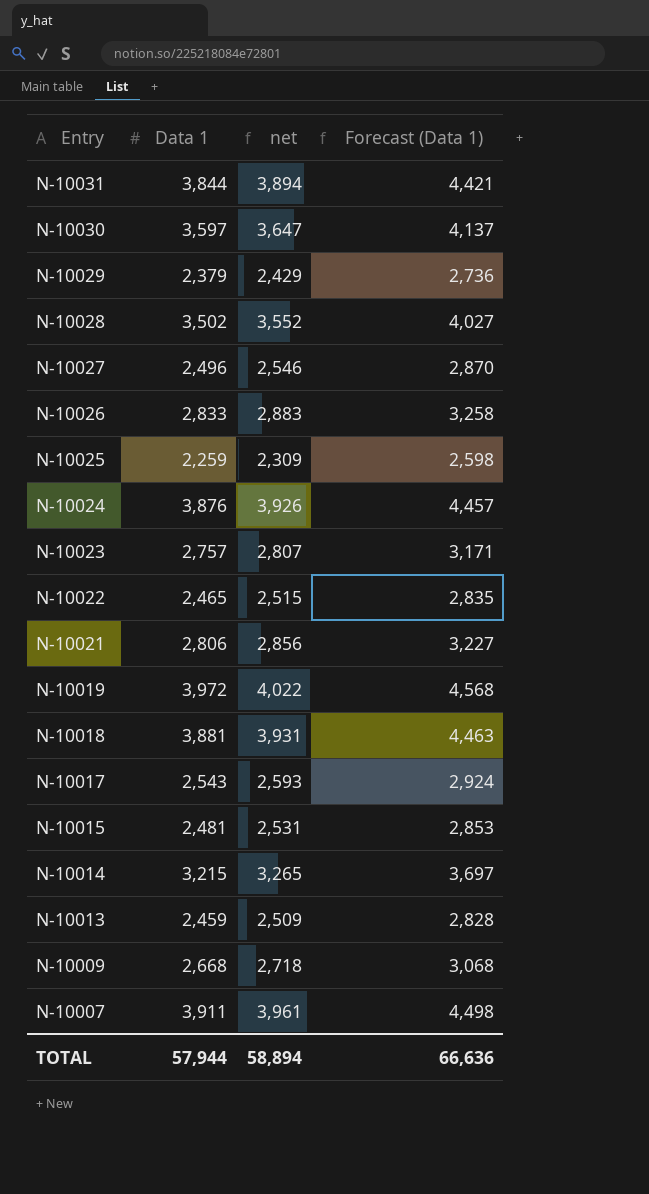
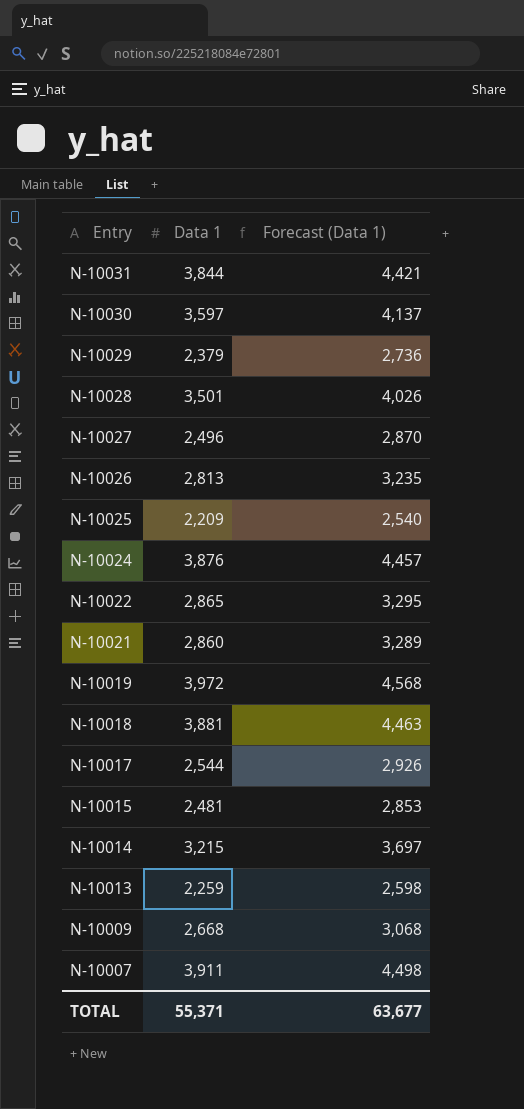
column net | formula: [Data 1] + 50 -> none
row N-10023: 2,757 | 2,807 | 3,171 -> none
N-10028 | Data 1: 3,502 -> 3,501
N-10028 | Forecast (Data 1): 4,027 -> 4,026
N-10026 | Data 1: 2,833 -> 2,813
N-10026 | Forecast (Data 1): 3,258 -> 3,235
N-10025 | Data 1: 2,259 -> 2,209
N-10025 | Forecast (Data 1): 2,598 -> 2,540
N-10022 | Data 1: 2,465 -> 2,865
N-10022 | Forecast (Data 1): 2,835 -> 3,295
N-10021 | Data 1: 2,806 -> 2,860
N-10021 | Forecast (Data 1): 3,227 -> 3,289
N-10017 | Data 1: 2,543 -> 2,544
N-10017 | Forecast (Data 1): 2,924 -> 2,926
N-10013 | Data 1: 2,459 -> 2,259
N-10013 | Forecast (Data 1): 2,828 -> 2,598
TOTAL | Data 1: 57,944 -> 55,371
TOTAL | Forecast (Data 1): 66,636 -> 63,677

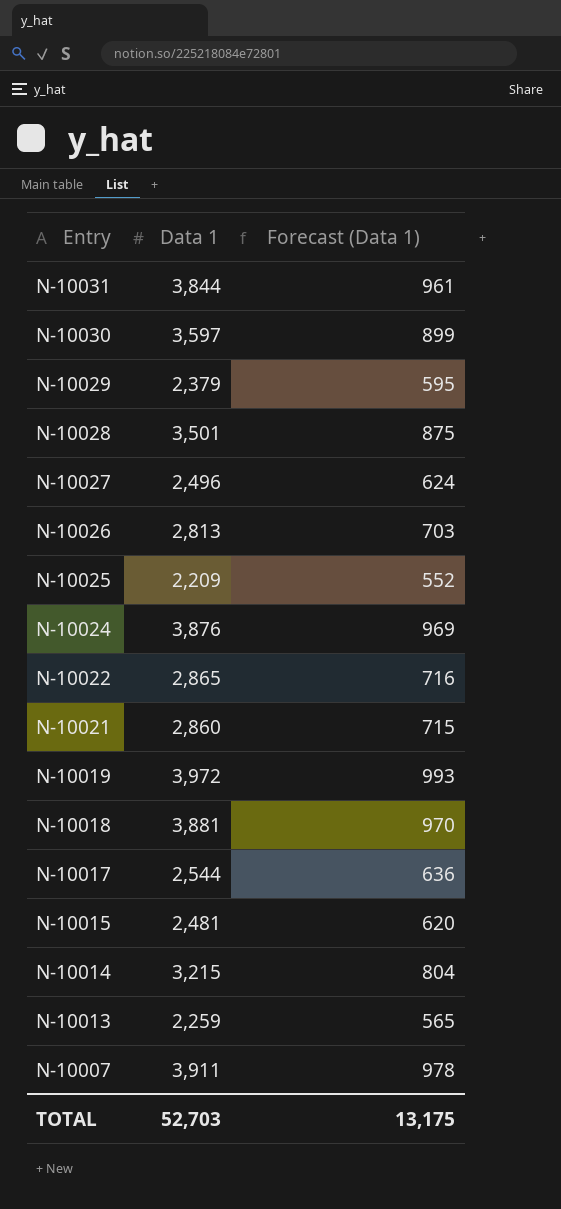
column Forecast (Data 1) | formula: [Data 1] * 1.15 -> [Data 1] * 0.25
row N-10009: 2,668 | 3,068 -> none
TOTAL | Data 1: 55,371 -> 52,703
TOTAL | Forecast (Data 1): 63,677 -> 13,175

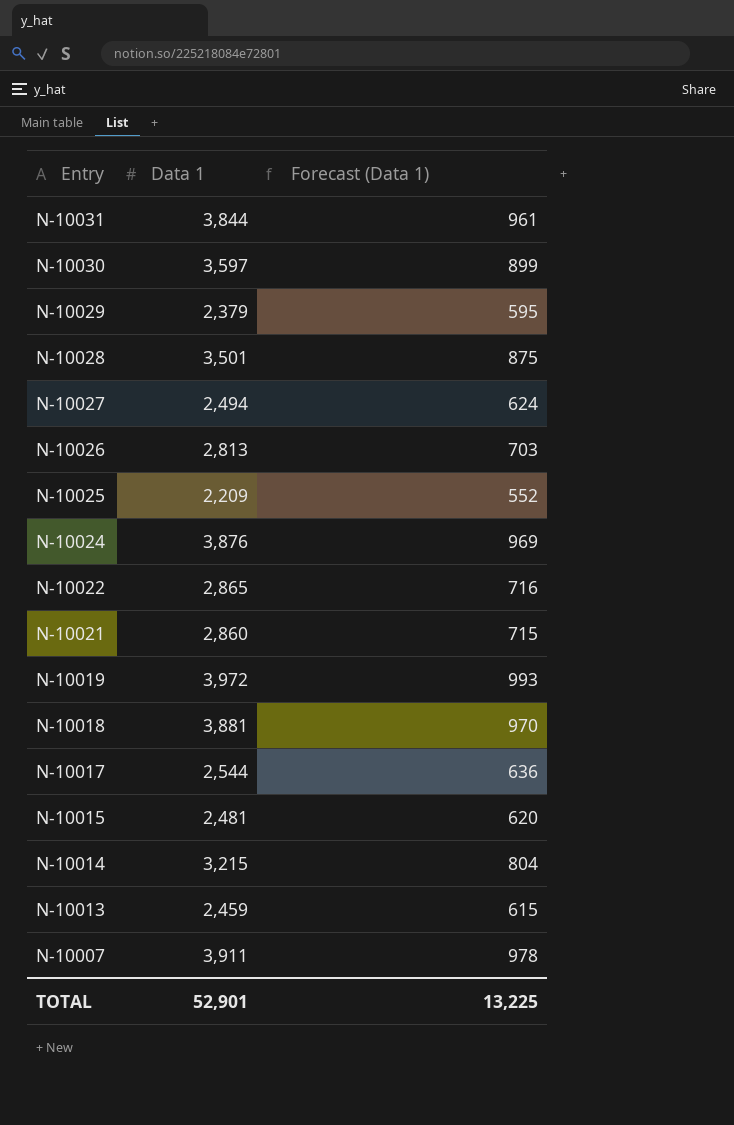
N-10027 | Data 1: 2,496 -> 2,494
N-10013 | Data 1: 2,259 -> 2,459
N-10013 | Forecast (Data 1): 565 -> 615
TOTAL | Data 1: 52,703 -> 52,901
TOTAL | Forecast (Data 1): 13,175 -> 13,225

